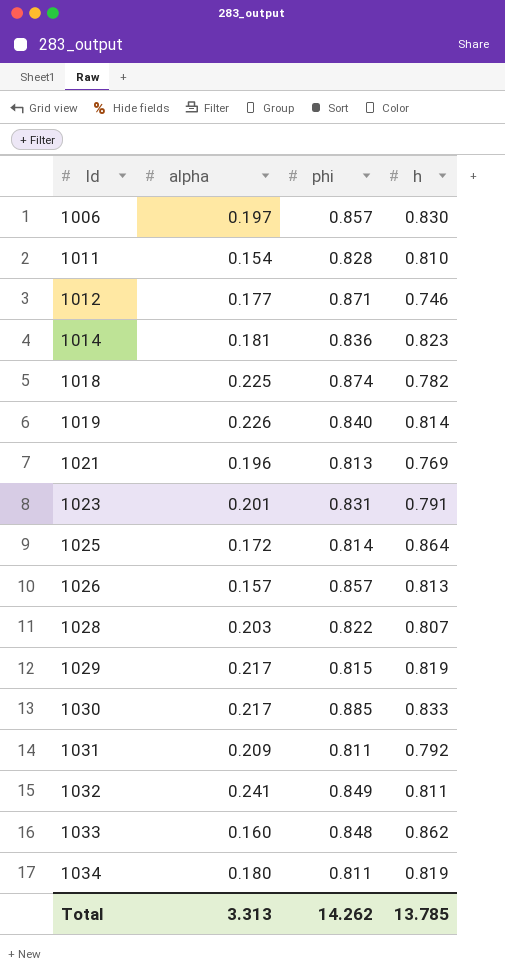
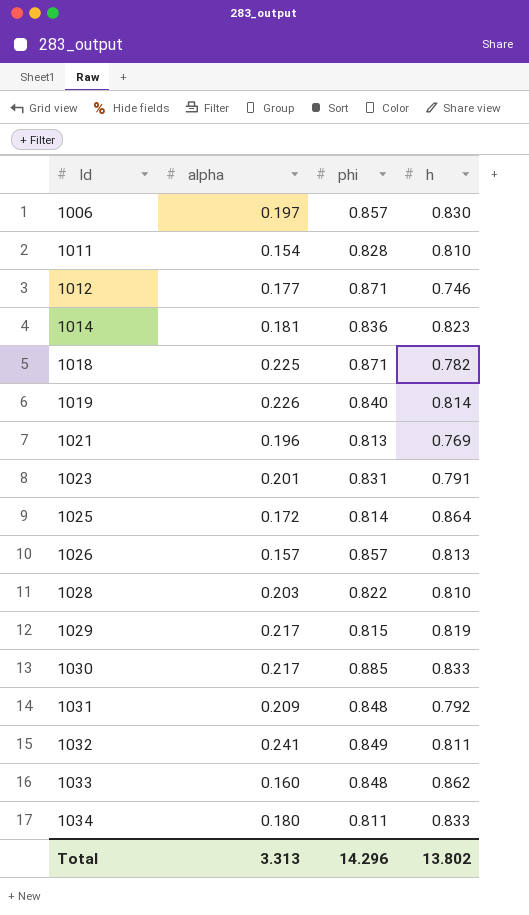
1018 | phi: 0.874 -> 0.871
1028 | h: 0.807 -> 0.810
1031 | phi: 0.811 -> 0.848
1034 | h: 0.819 -> 0.833
Total | phi: 14.262 -> 14.296
Total | h: 13.785 -> 13.802

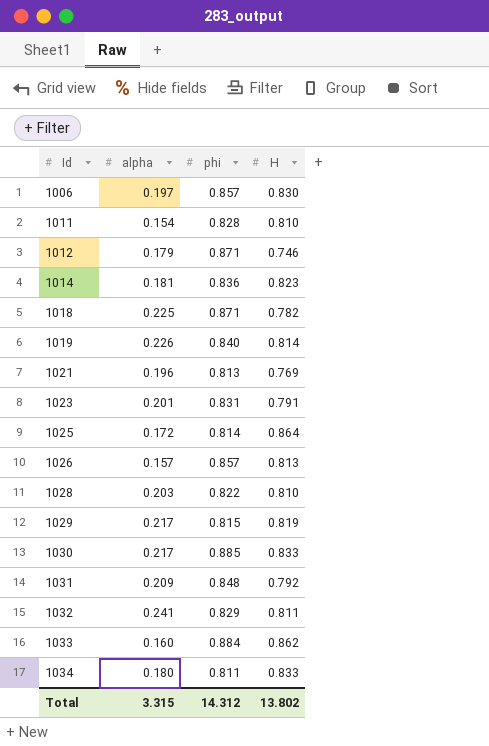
column name: h -> H
1012 | alpha: 0.177 -> 0.179
1032 | phi: 0.849 -> 0.829
1033 | phi: 0.848 -> 0.884
Total | alpha: 3.313 -> 3.315
Total | phi: 14.296 -> 14.312

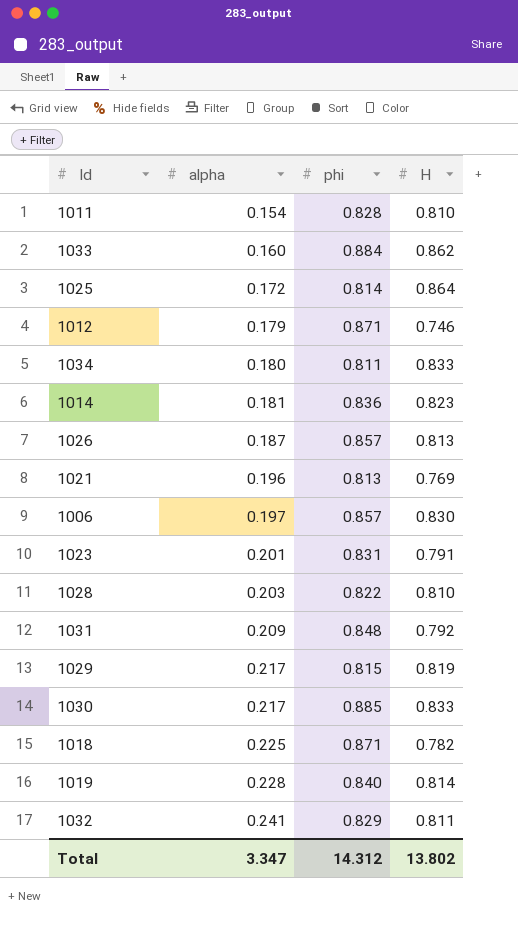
row order: Id ascending -> alpha ascending
1026 | alpha: 0.157 -> 0.187
1019 | alpha: 0.226 -> 0.228
Total | alpha: 3.315 -> 3.347

